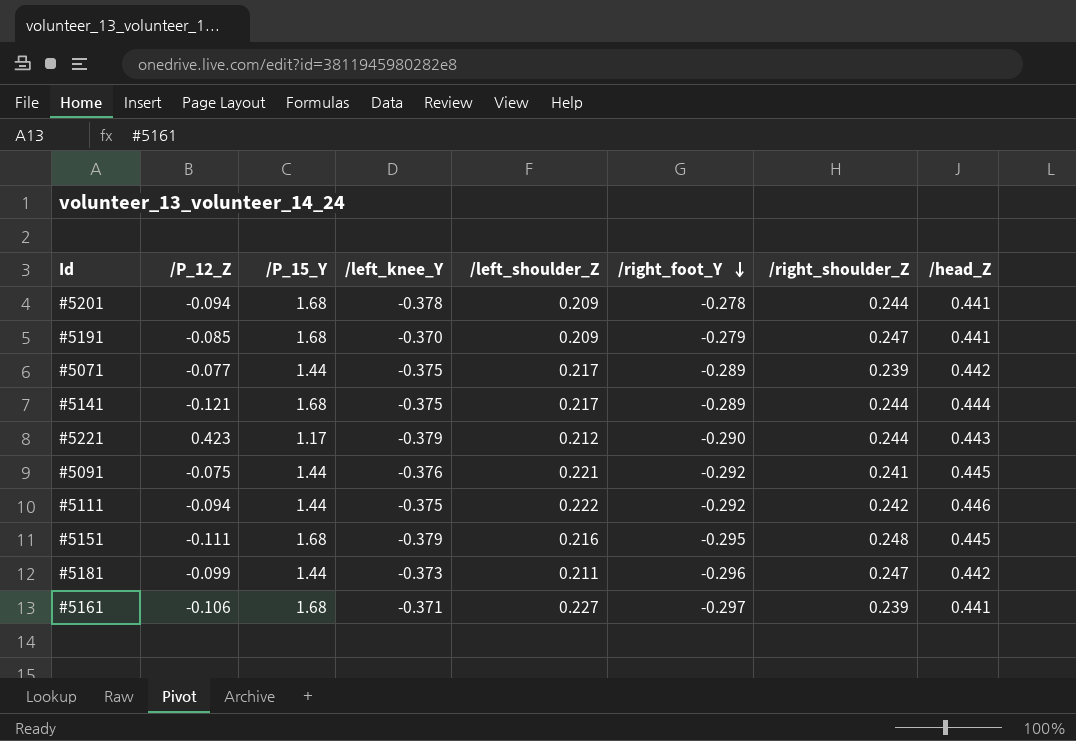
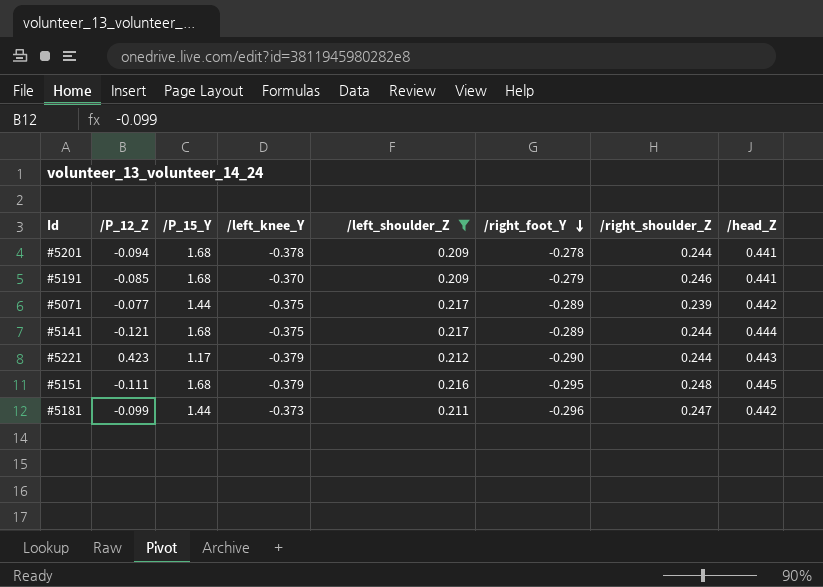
filter: none -> /left_shoulder_Z <= 0.217
#5191 | /right_shoulder_Z: 0.247 -> 0.246

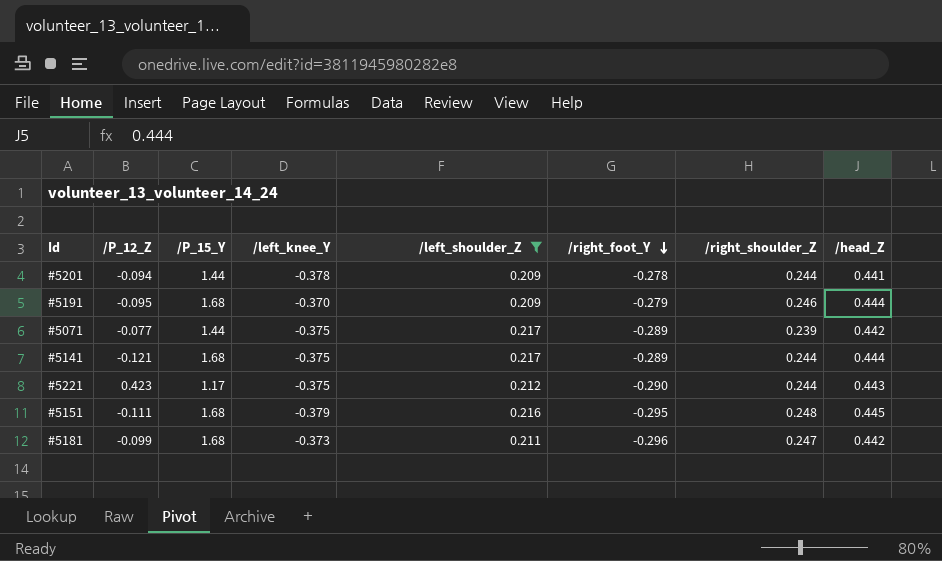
#5201 | /P_15_Y: 1.68 -> 1.44
#5191 | /P_12_Z: -0.085 -> -0.095
#5191 | /head_Z: 0.441 -> 0.444
#5221 | /left_knee_Y: -0.379 -> -0.375
#5181 | /P_15_Y: 1.44 -> 1.68

